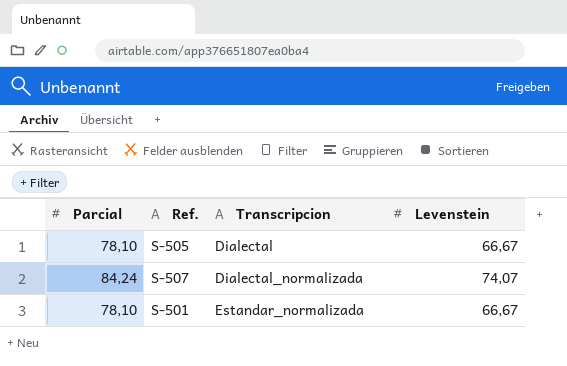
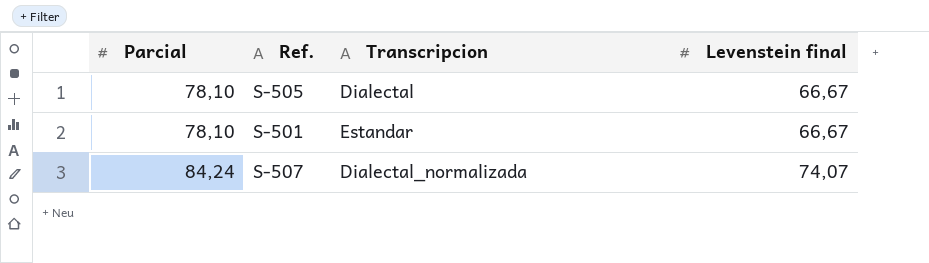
row order: Transcripcion ascending -> Parcial ascending
column name: Levenstein -> Levenstein final
S-501 | Transcripcion: Estandar_normalizada -> Estandar

